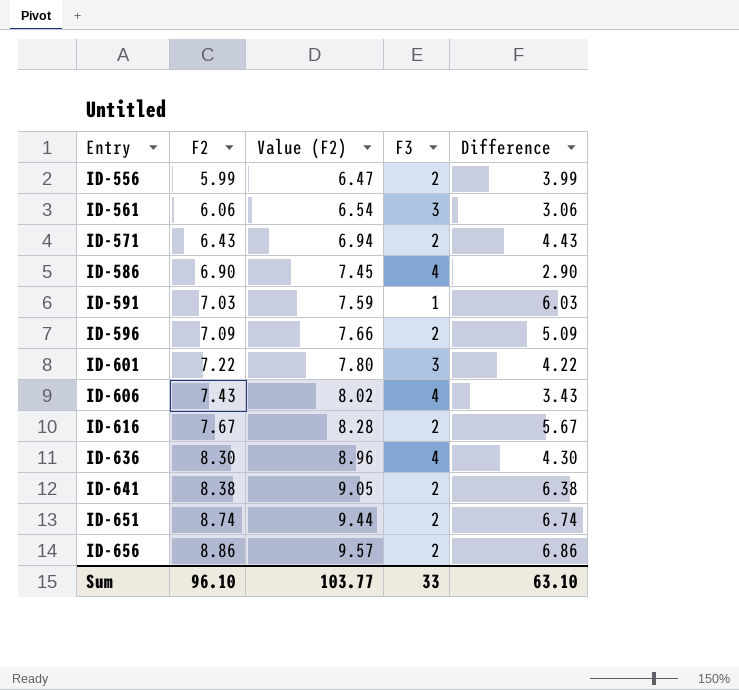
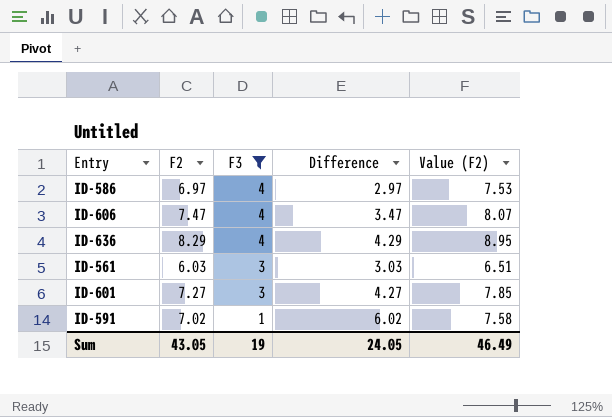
filter: none -> F3 != 2
row order: Entry ascending -> F3 descending
column Value (F2) | position: 3 -> 5
ID-586 | F2: 6.90 -> 6.97
ID-586 | Difference: 2.90 -> 2.97
ID-586 | Value (F2): 7.45 -> 7.53
ID-606 | F2: 7.43 -> 7.47
ID-606 | Difference: 3.43 -> 3.47
ID-606 | Value (F2): 8.02 -> 8.07
ID-636 | F2: 8.30 -> 8.29
ID-636 | Difference: 4.30 -> 4.29
ID-636 | Value (F2): 8.96 -> 8.95
ID-561 | F2: 6.06 -> 6.03
ID-561 | Difference: 3.06 -> 3.03
ID-561 | Value (F2): 6.54 -> 6.51
ID-601 | F2: 7.22 -> 7.27
ID-601 | Difference: 4.22 -> 4.27
ID-601 | Value (F2): 7.80 -> 7.85
ID-591 | F2: 7.03 -> 7.02
ID-591 | Difference: 6.03 -> 6.02
ID-591 | Value (F2): 7.59 -> 7.58
Sum | F2: 96.10 -> 43.05
Sum | F3: 33 -> 19
Sum | Difference: 63.10 -> 24.05
Sum | Value (F2): 103.77 -> 46.49

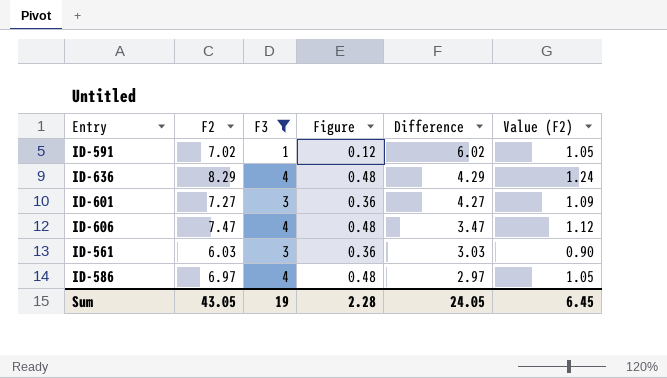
row order: F3 descending -> Difference descending
column Figure | formula: none -> [F3] * 0.12
column Value (F2) | formula: [F2] * 1.08 -> [F2] * 0.15
Sum | Value (F2): 46.49 -> 6.45

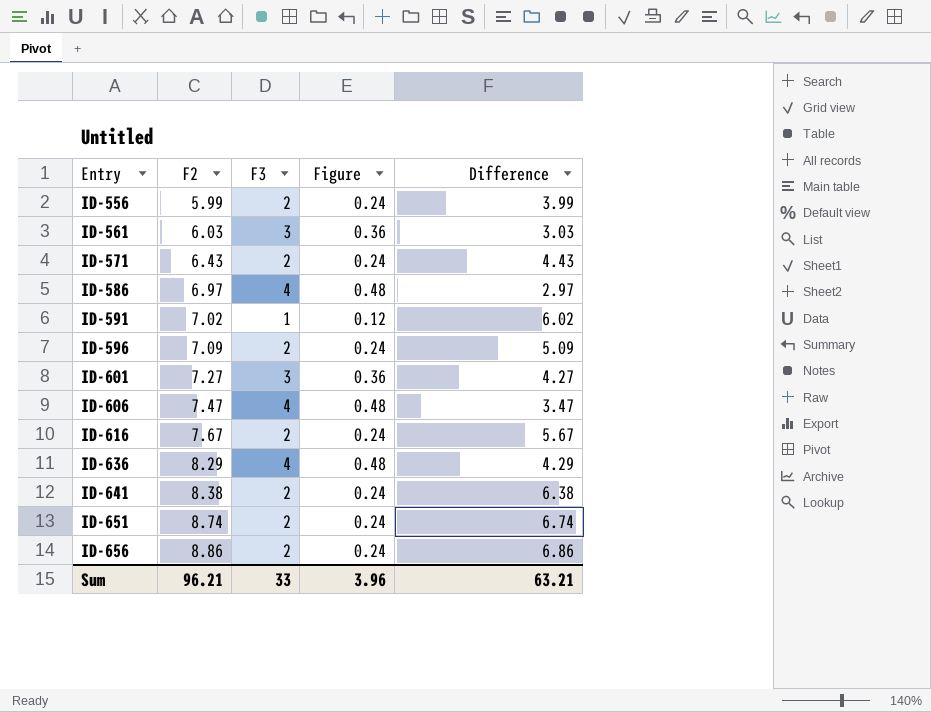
filter: F3 != 2 -> none
row order: Difference descending -> Entry ascending
column Value (F2) | formula: [F2] * 0.15 -> none
Sum | F2: 43.05 -> 96.21
Sum | F3: 19 -> 33
Sum | Figure: 2.28 -> 3.96
Sum | Difference: 24.05 -> 63.21

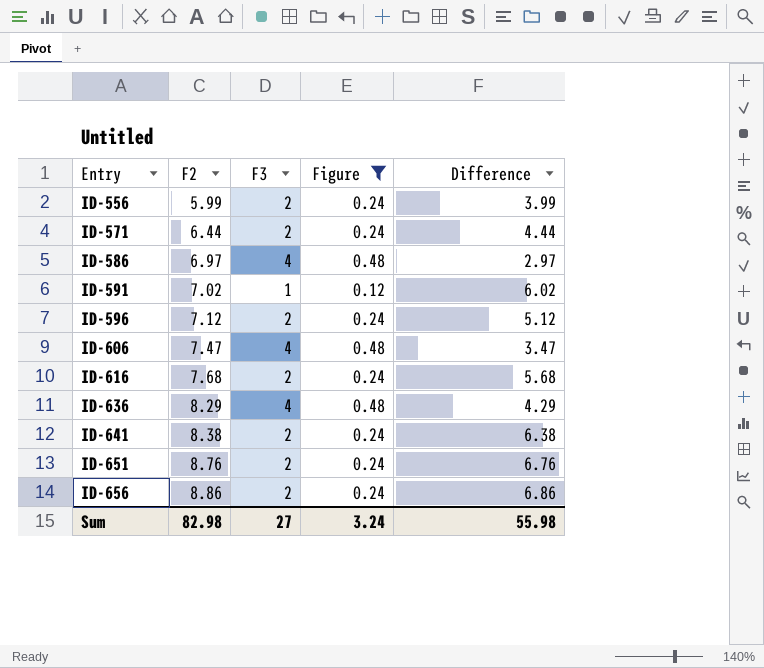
filter: none -> Figure != 0.36
ID-571 | F2: 6.43 -> 6.44
ID-571 | Difference: 4.43 -> 4.44
ID-596 | F2: 7.09 -> 7.12
ID-596 | Difference: 5.09 -> 5.12
ID-616 | F2: 7.67 -> 7.68
ID-616 | Difference: 5.67 -> 5.68
ID-651 | F2: 8.74 -> 8.76
ID-651 | Difference: 6.74 -> 6.76
Sum | F2: 96.21 -> 82.98
Sum | F3: 33 -> 27
Sum | Figure: 3.96 -> 3.24
Sum | Difference: 63.21 -> 55.98

